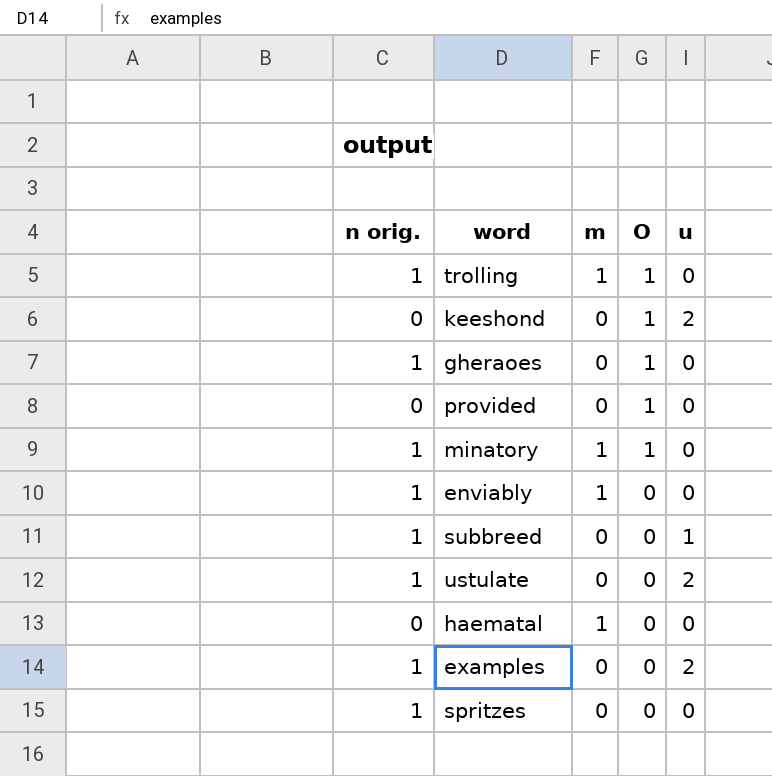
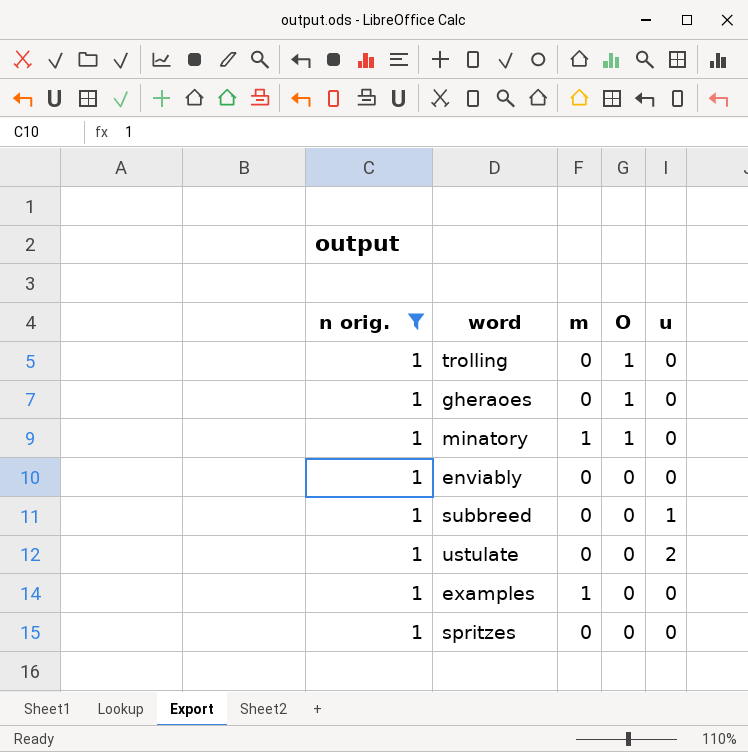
filter: none -> n orig. = 1
trolling | m: 1 -> 0
enviably | m: 1 -> 0
examples | m: 0 -> 1
examples | u: 2 -> 0

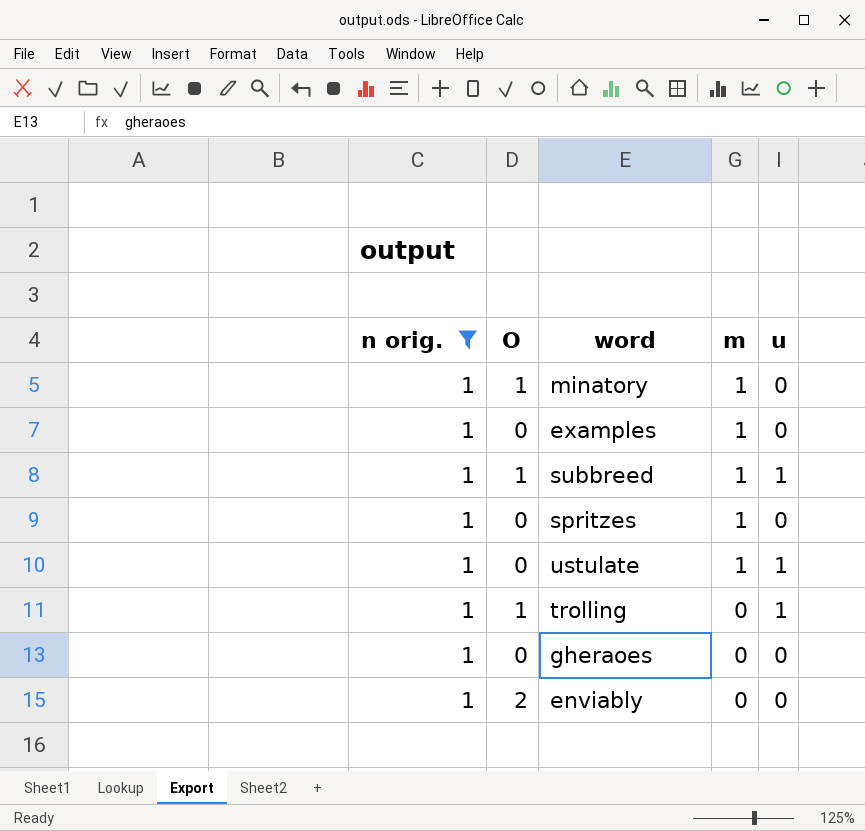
row order: O descending -> m descending
column O | position: 4 -> 2
subbreed | O: 0 -> 1
subbreed | m: 0 -> 1
spritzes | m: 0 -> 1
ustulate | m: 0 -> 1
ustulate | u: 2 -> 1
trolling | u: 0 -> 1
gheraoes | O: 1 -> 0
enviably | O: 0 -> 2

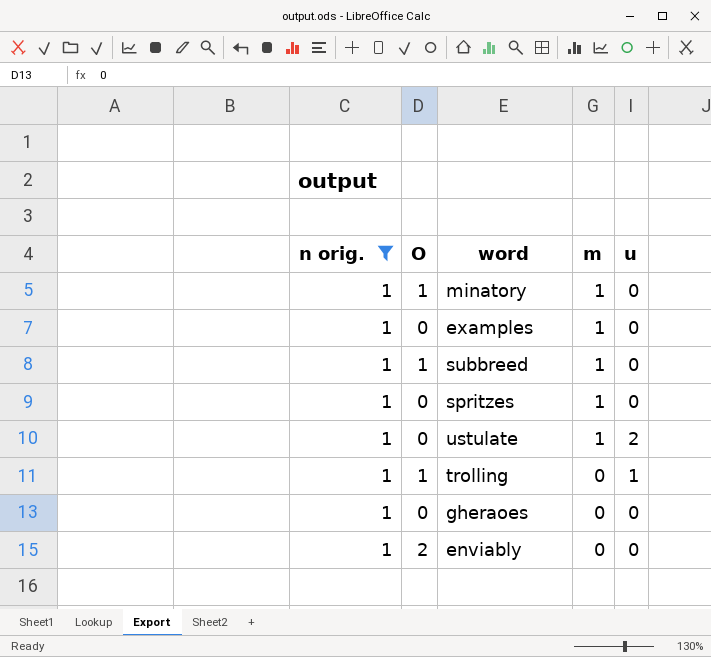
subbreed | u: 1 -> 0
ustulate | u: 1 -> 2

